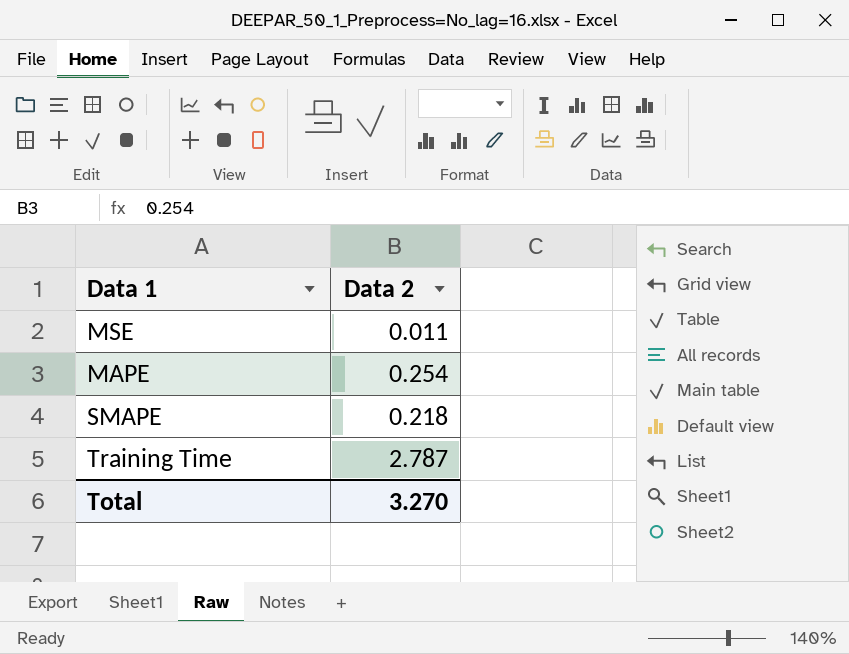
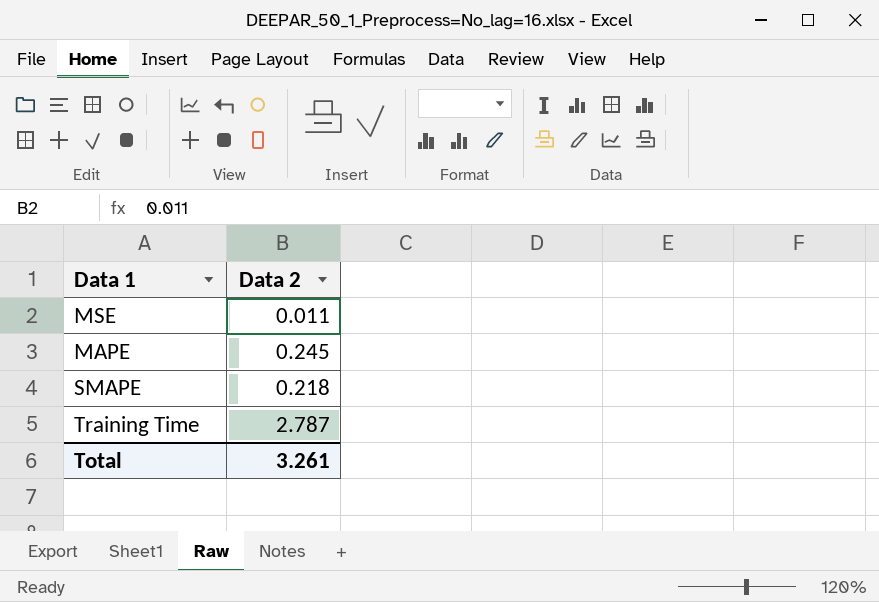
MAPE | Data 2: 0.254 -> 0.245
Total | Data 2: 3.270 -> 3.261

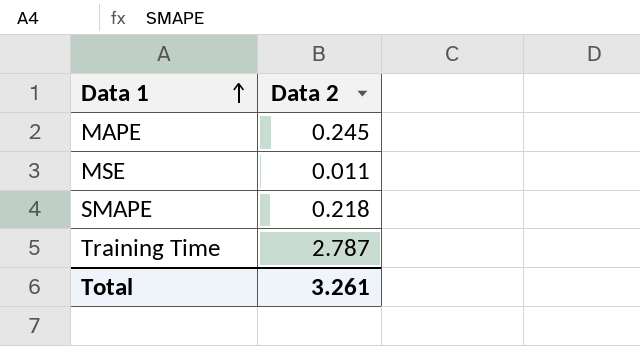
row order: none -> Data 1 ascending

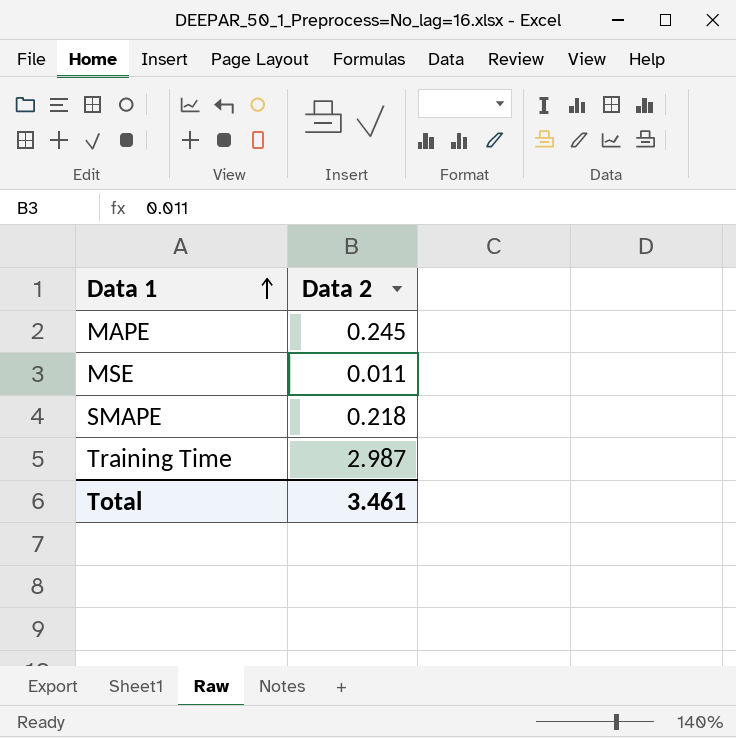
Training Time | Data 2: 2.787 -> 2.987
Total | Data 2: 3.261 -> 3.461

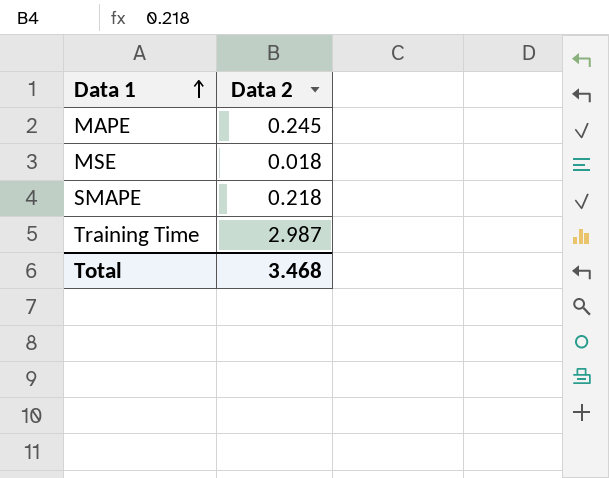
MSE | Data 2: 0.011 -> 0.018
Total | Data 2: 3.461 -> 3.468

